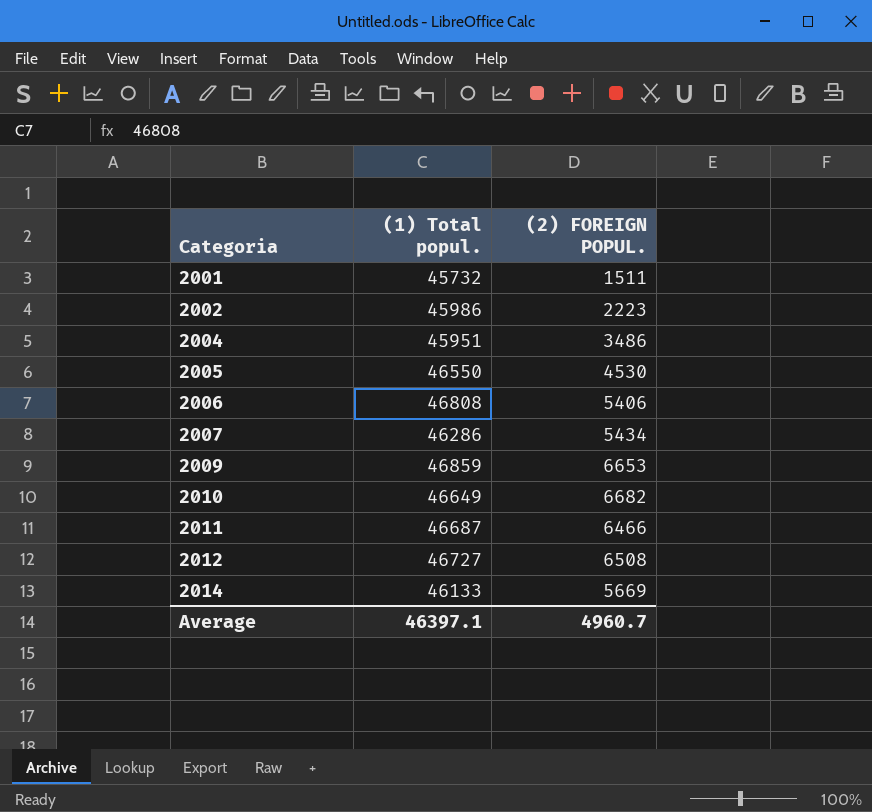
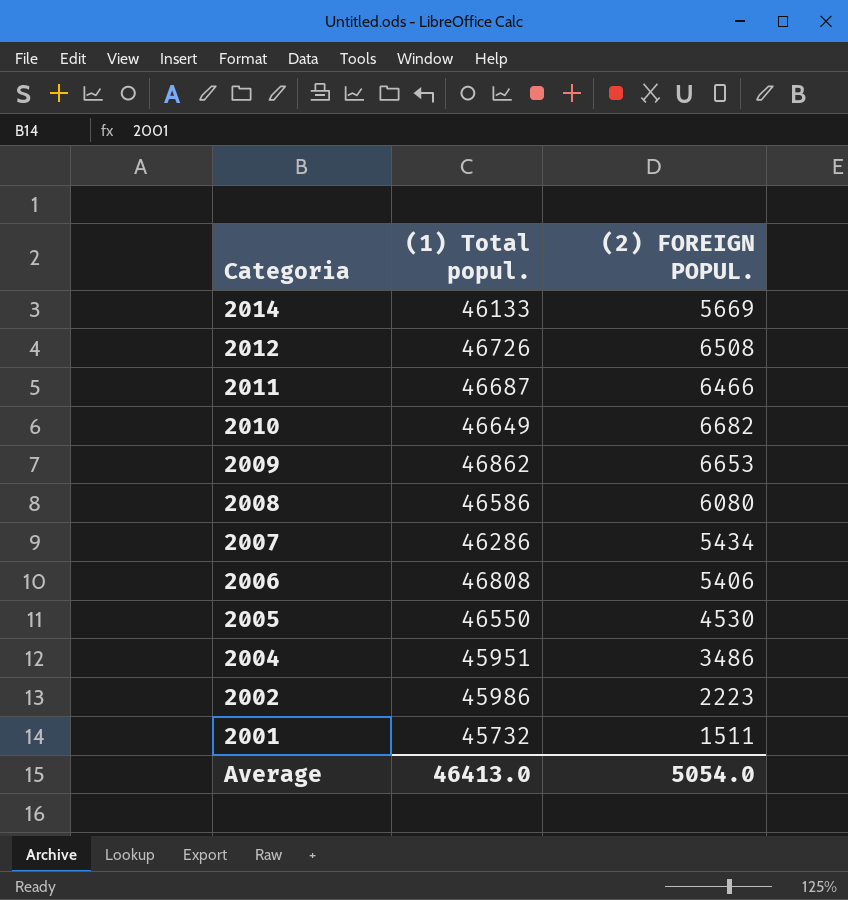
row order: Categoria ascending -> Categoria descending
2012 | (1) Total popul.: 46727 -> 46726
2009 | (1) Total popul.: 46859 -> 46862
row 2008: none -> 46586 | 6080
Average | (1) Total popul.: 46397.1 -> 46413.0
Average | (2) FOREIGN POPUL.: 4960.7 -> 5054.0

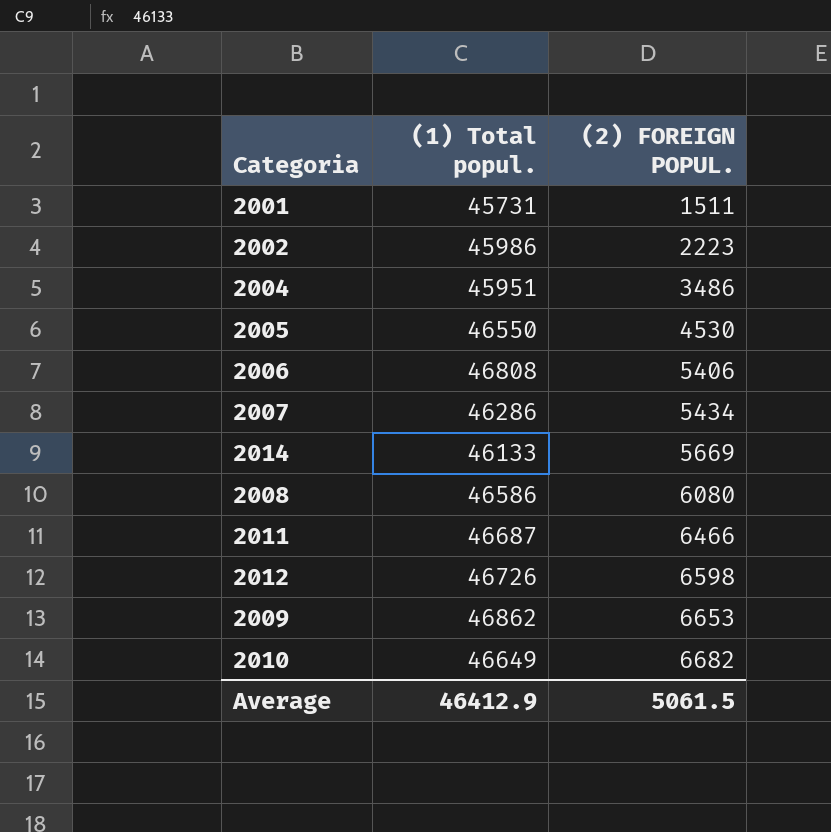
row order: Categoria descending -> (2) FOREIGN POPUL. ascending
2001 | (1) Total popul.: 45732 -> 45731
2012 | (2) FOREIGN POPUL.: 6508 -> 6598
Average | (1) Total popul.: 46413.0 -> 46412.9
Average | (2) FOREIGN POPUL.: 5054.0 -> 5061.5

